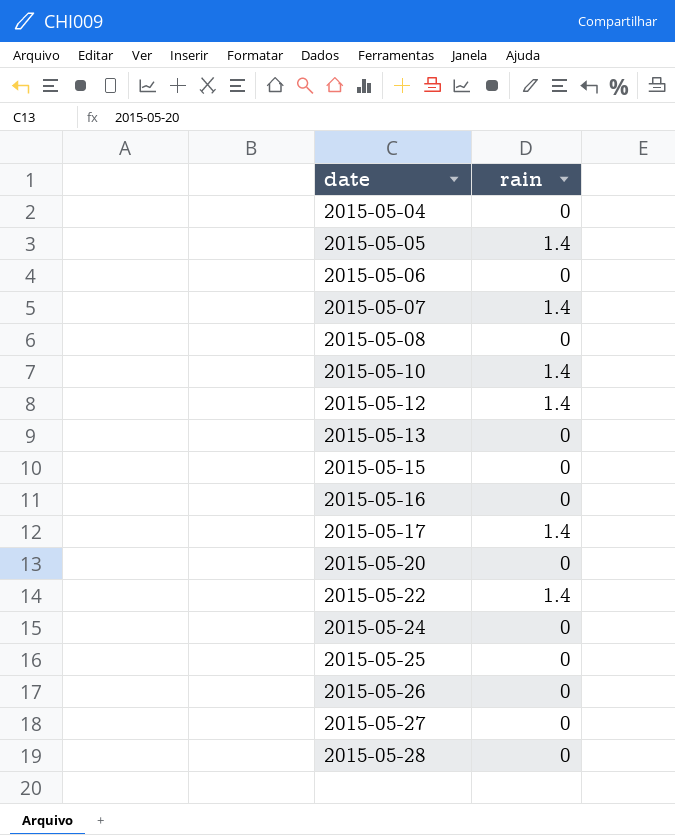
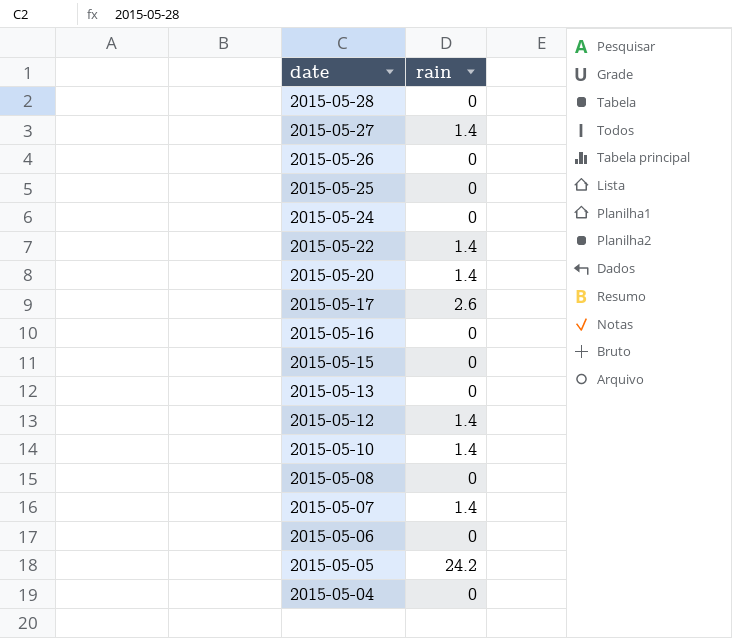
row order: date ascending -> date descending
2015-05-27 | rain: 0 -> 1.4
2015-05-20 | rain: 0 -> 1.4
2015-05-17 | rain: 1.4 -> 2.6
2015-05-05 | rain: 1.4 -> 24.2

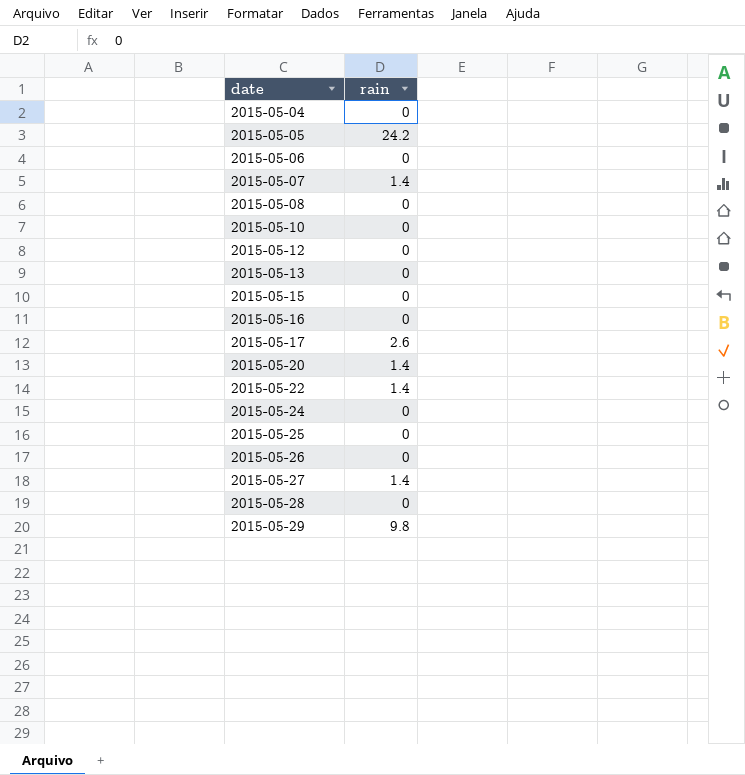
row order: date descending -> date ascending
2015-05-10 | rain: 1.4 -> 0
2015-05-12 | rain: 1.4 -> 0
row 2015-05-29: none -> 9.8

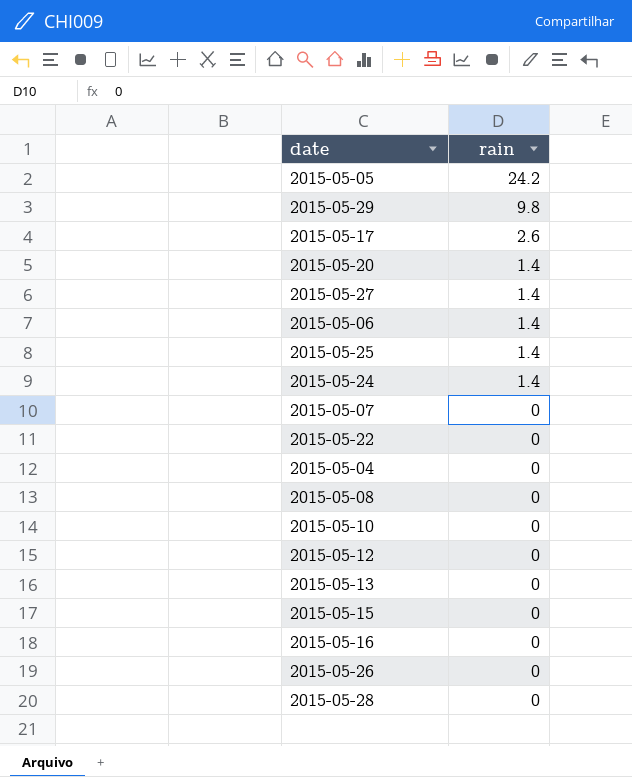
row order: date ascending -> rain descending
2015-05-06 | rain: 0 -> 1.4
2015-05-25 | rain: 0 -> 1.4
2015-05-24 | rain: 0 -> 1.4
2015-05-07 | rain: 1.4 -> 0
2015-05-22 | rain: 1.4 -> 0

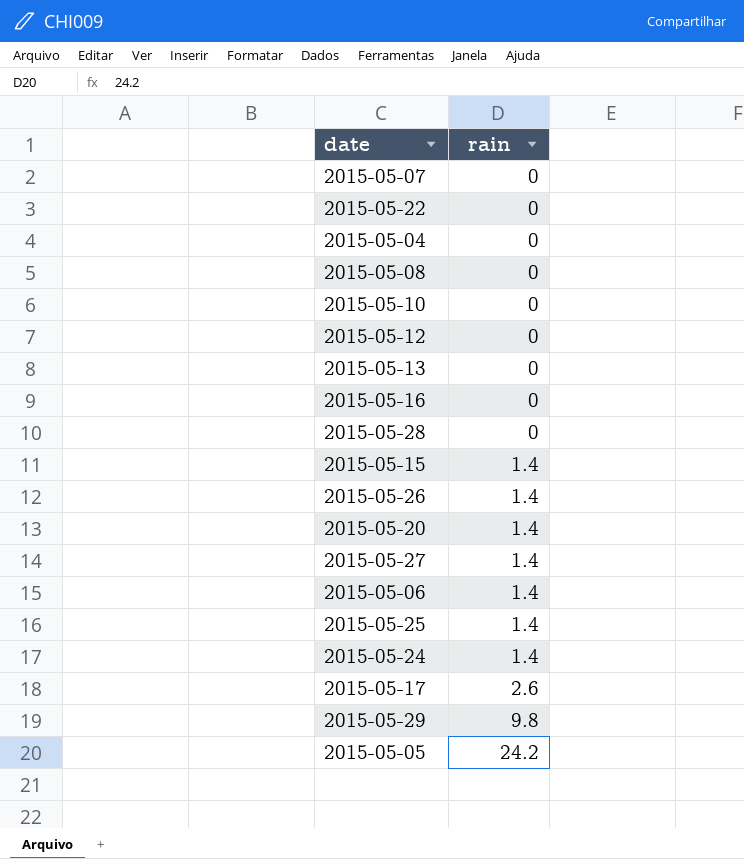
row order: rain descending -> rain ascending
2015-05-15 | rain: 0 -> 1.4
2015-05-26 | rain: 0 -> 1.4

